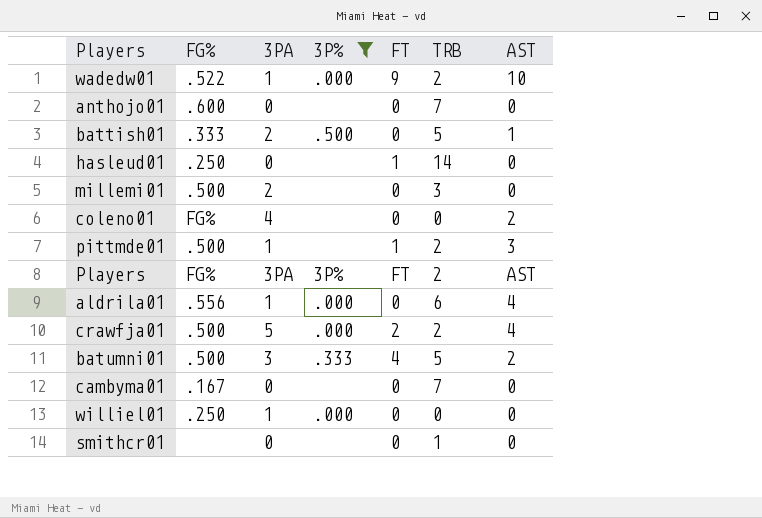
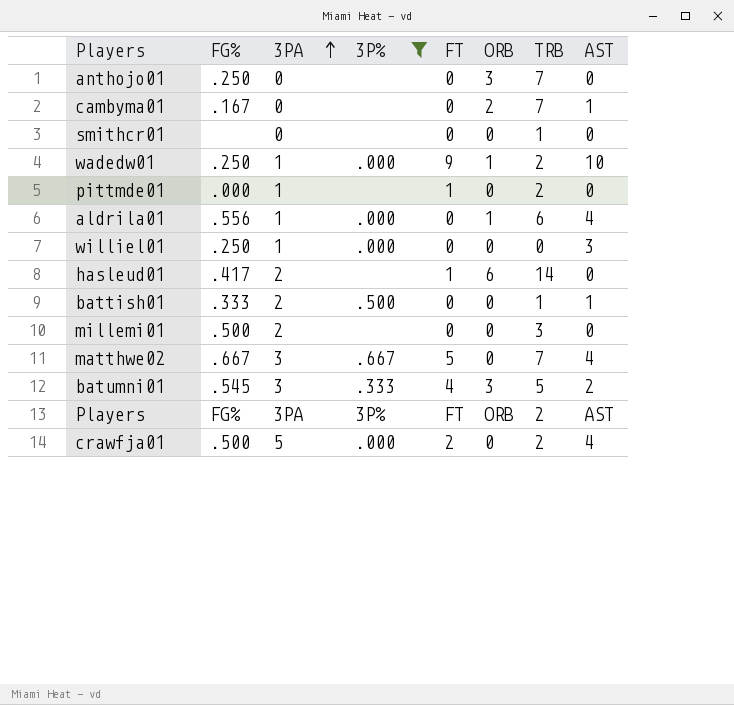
row order: none -> 3PA ascending
column ORB | position: none -> 6
row coleno01: FG% | 4 | none | 0 | 0 | 2 -> none
anthojo01 | FG%: .600 -> .250
cambyma01 | AST: 0 -> 1
wadedw01 | FG%: .522 -> .250
pittmde01 | FG%: .500 -> .000
pittmde01 | AST: 3 -> 0
williel01 | AST: 0 -> 3
hasleud01 | FG%: .250 -> .417
hasleud01 | 3PA: 0 -> 2
battish01 | TRB: 5 -> 1
row matthwe02: none -> .667 | 3 | .667 | 5 | 0 | 7 | 4
batumni01 | FG%: .500 -> .545

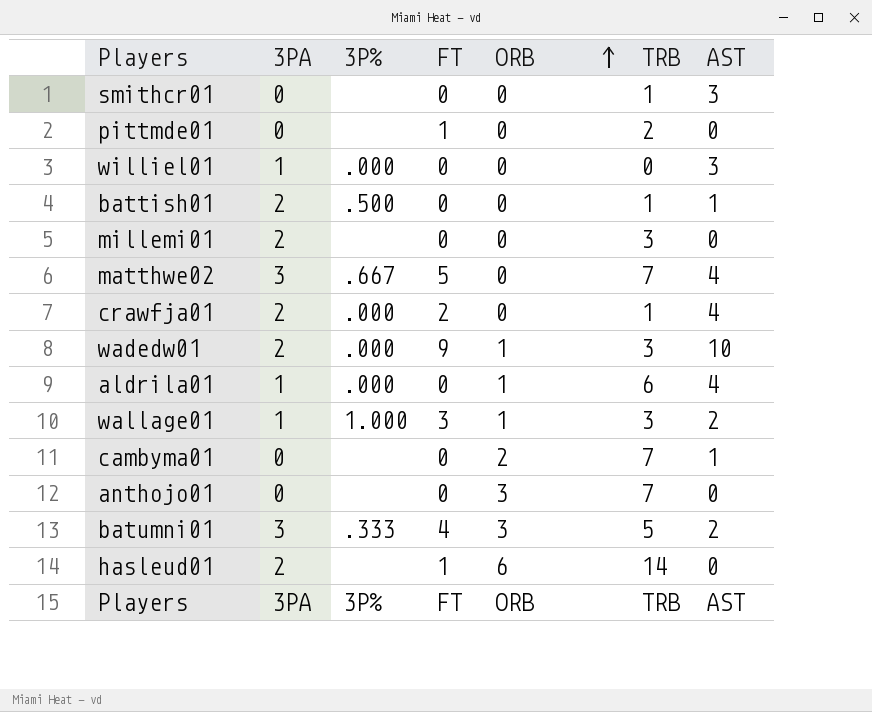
filter: 3P% != 1.000 -> none
row order: 3PA ascending -> ORB ascending
column FG% | position: 2 -> none
smithcr01 | AST: 0 -> 3
pittmde01 | 3PA: 1 -> 0
crawfja01 | 3PA: 5 -> 2
crawfja01 | TRB: 2 -> 1
wadedw01 | 3PA: 1 -> 2
wadedw01 | TRB: 2 -> 3
Players | TRB: 2 -> TRB

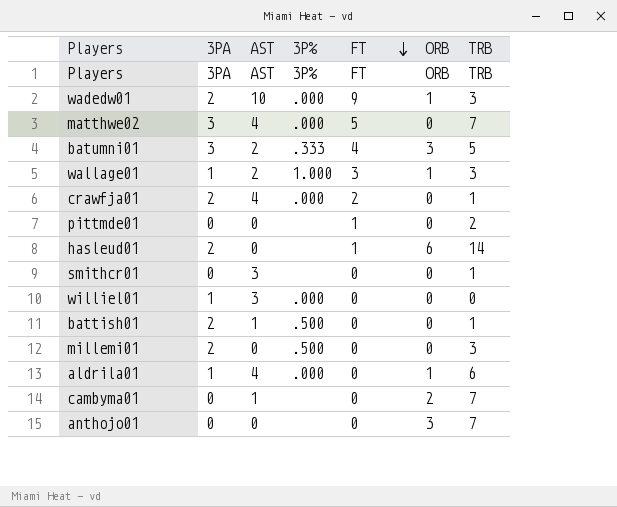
row order: ORB ascending -> FT descending
column AST | position: 7 -> 3
matthwe02 | 3P%: .667 -> .000
millemi01 | 3P%: none -> .500

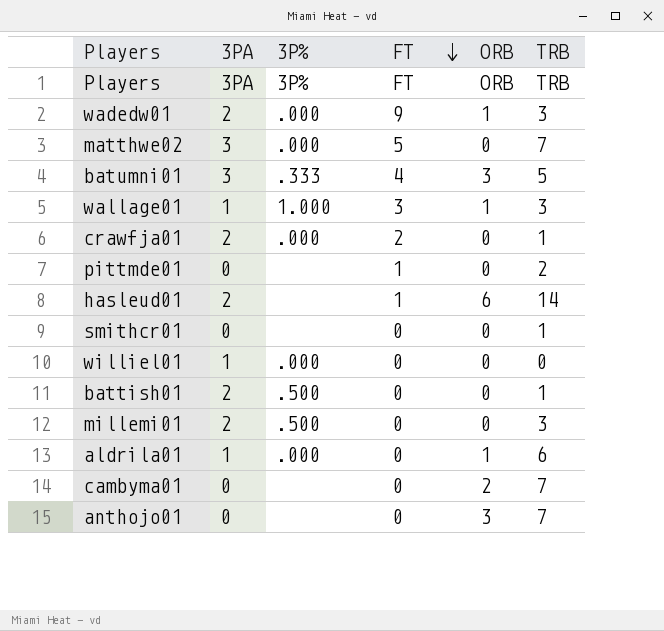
column AST | position: 3 -> none

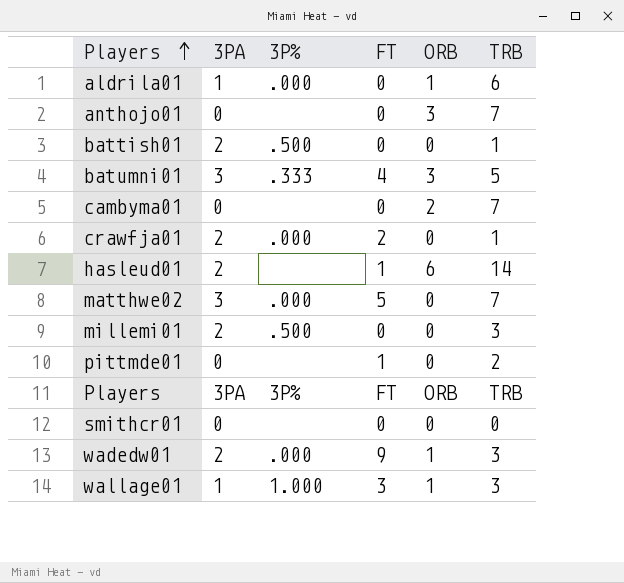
row order: FT descending -> Players ascending
row williel01: 1 | .000 | 0 | 0 | 0 -> none
smithcr01 | TRB: 1 -> 0

